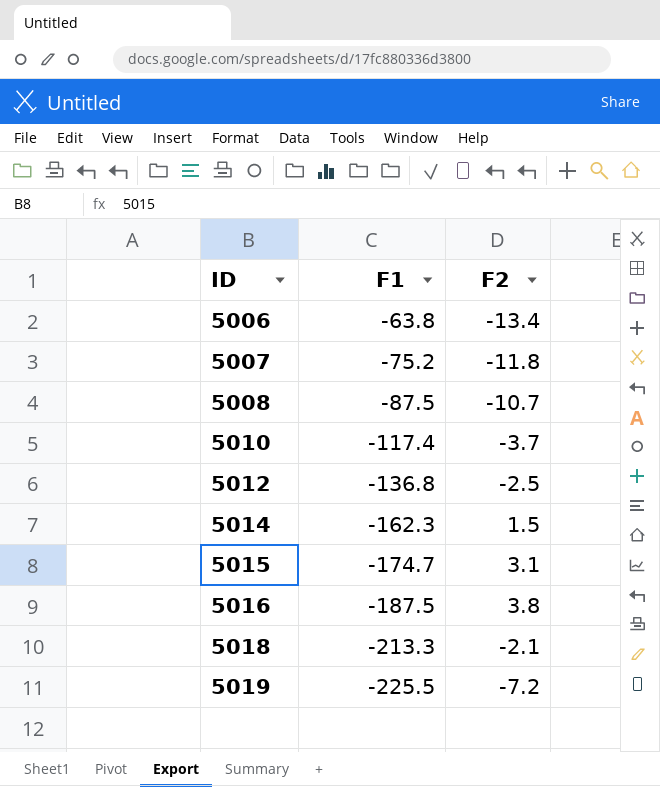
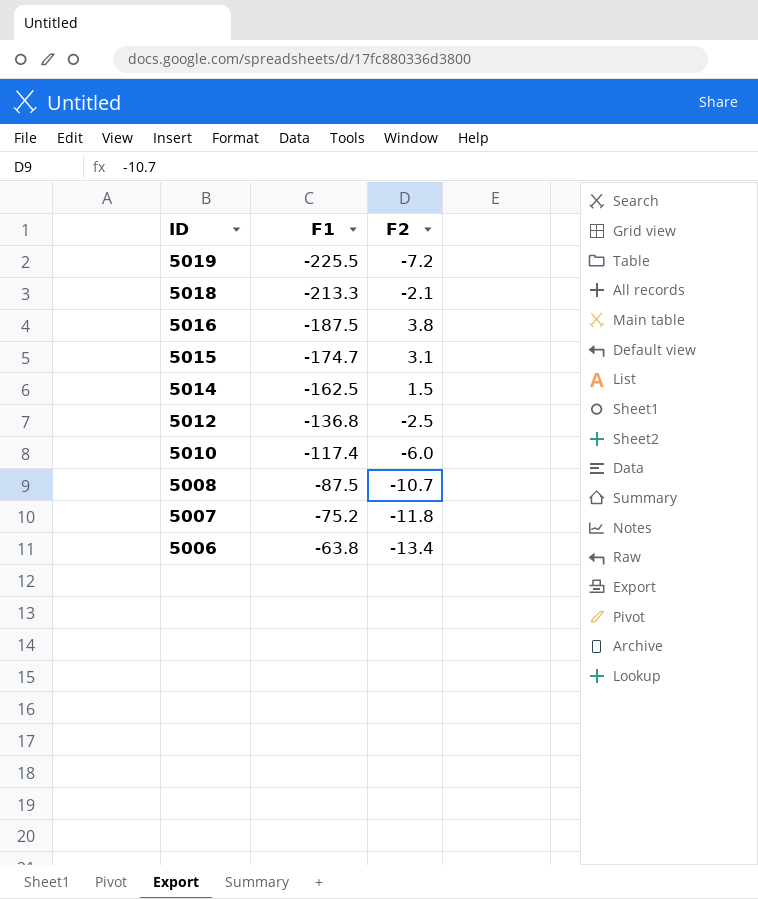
row order: ID ascending -> ID descending
5014 | F1: -162.3 -> -162.5
5010 | F2: -3.7 -> -6.0

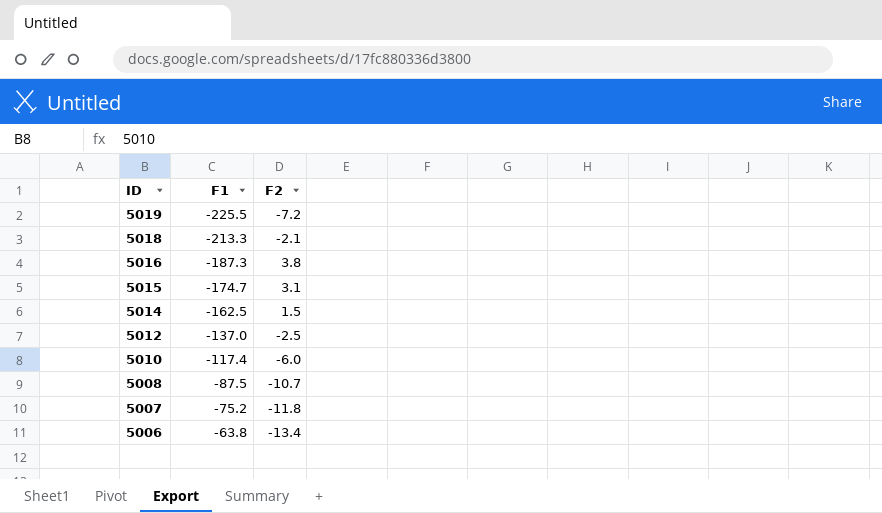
5016 | F1: -187.5 -> -187.3
5012 | F1: -136.8 -> -137.0

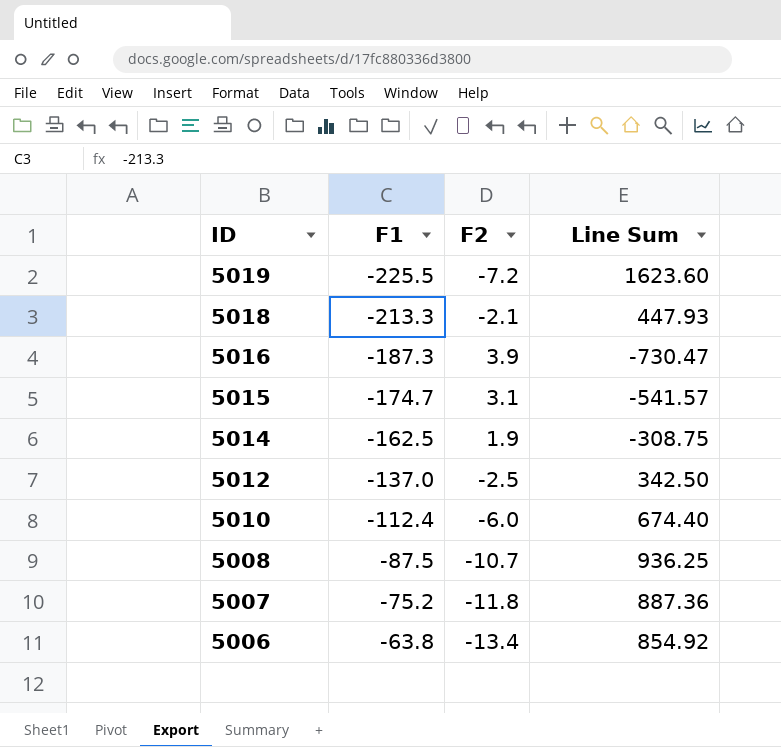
column Line Sum | formula: none -> [F1] * [F2]
5016 | F2: 3.8 -> 3.9
5014 | F2: 1.5 -> 1.9
5010 | F1: -117.4 -> -112.4

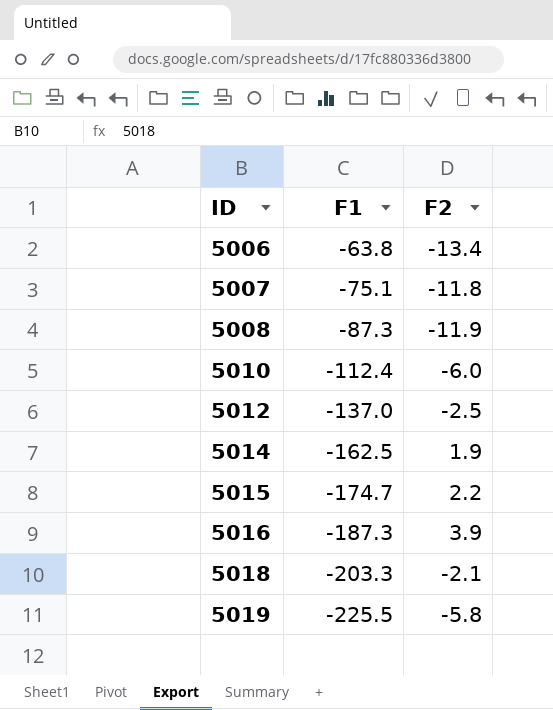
row order: ID descending -> ID ascending
column Line Sum | formula: [F1] * [F2] -> none
5007 | F1: -75.2 -> -75.1
5008 | F1: -87.5 -> -87.3
5008 | F2: -10.7 -> -11.9
5015 | F2: 3.1 -> 2.2
5018 | F1: -213.3 -> -203.3
5019 | F2: -7.2 -> -5.8

